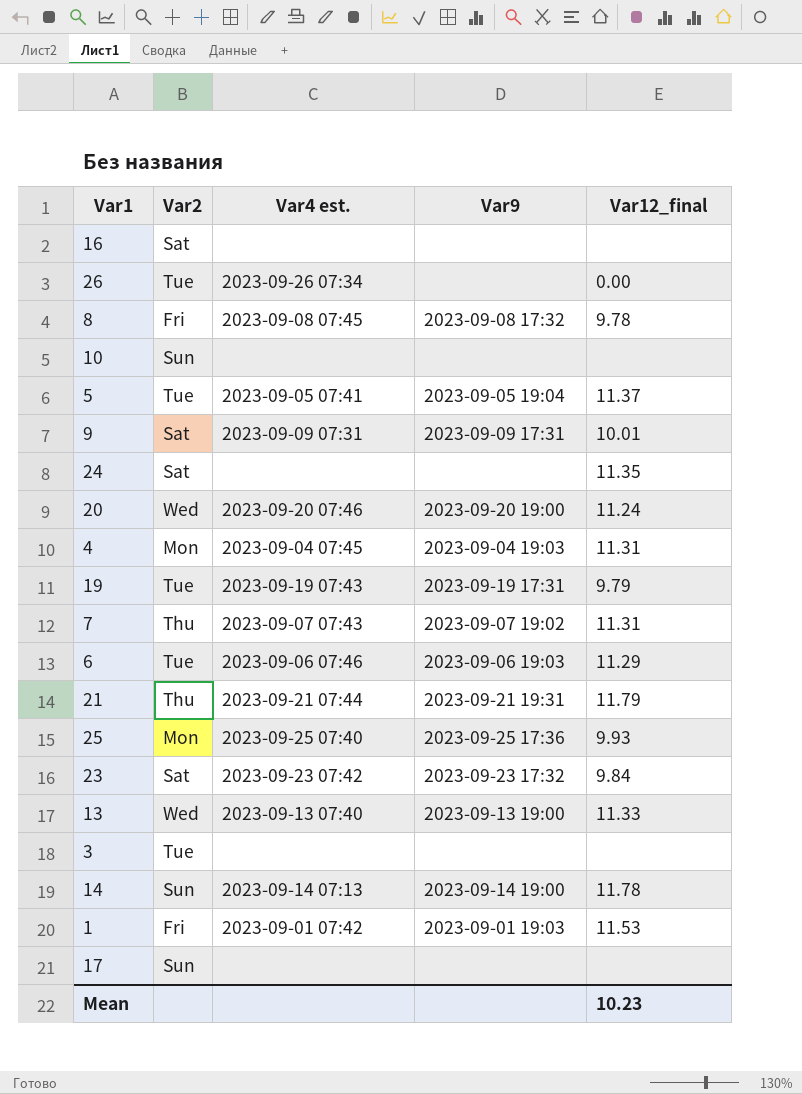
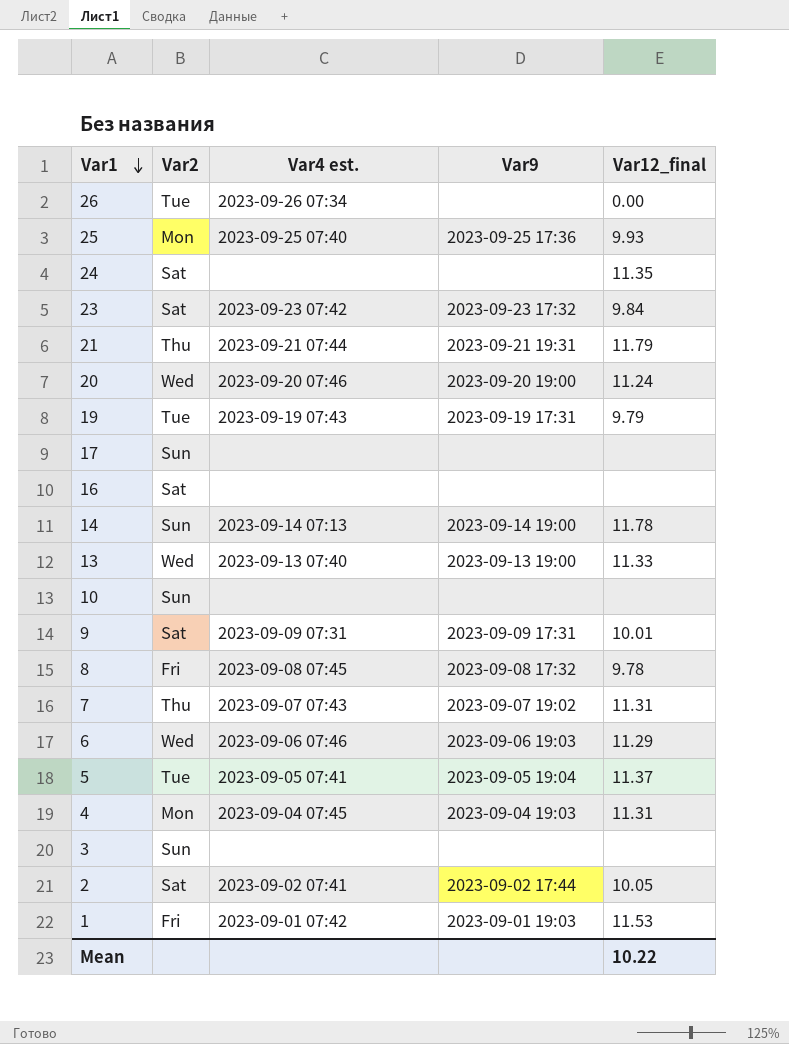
row order: none -> Var1 descending
6 | Var2: Tue -> Wed
3 | Var2: Tue -> Sun
row 2: none -> Sat | 2023-09-02 07:41 | 2023-09-02 17:44 | 10.05
Mean | Var12_final: 10.23 -> 10.22

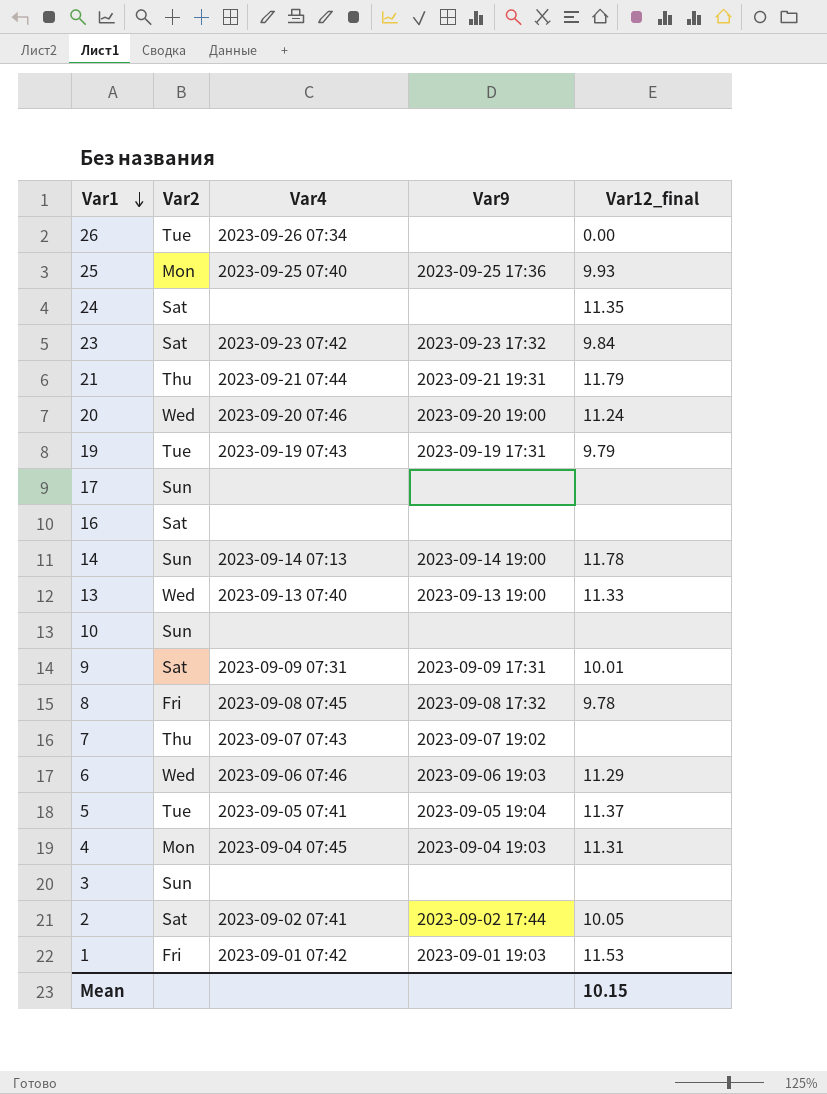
column name: Var4 est. -> Var4
7 | Var12_final: 11.31 -> none
Mean | Var12_final: 10.22 -> 10.15

